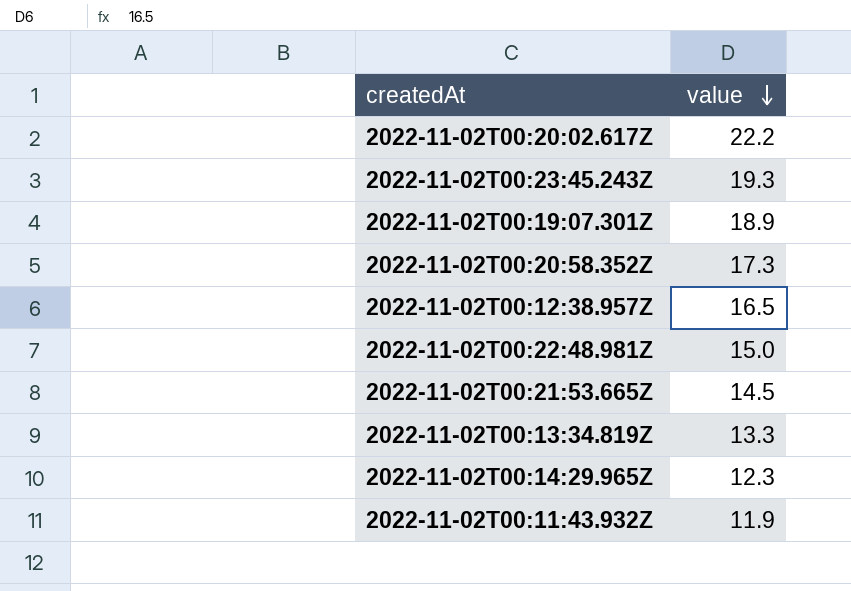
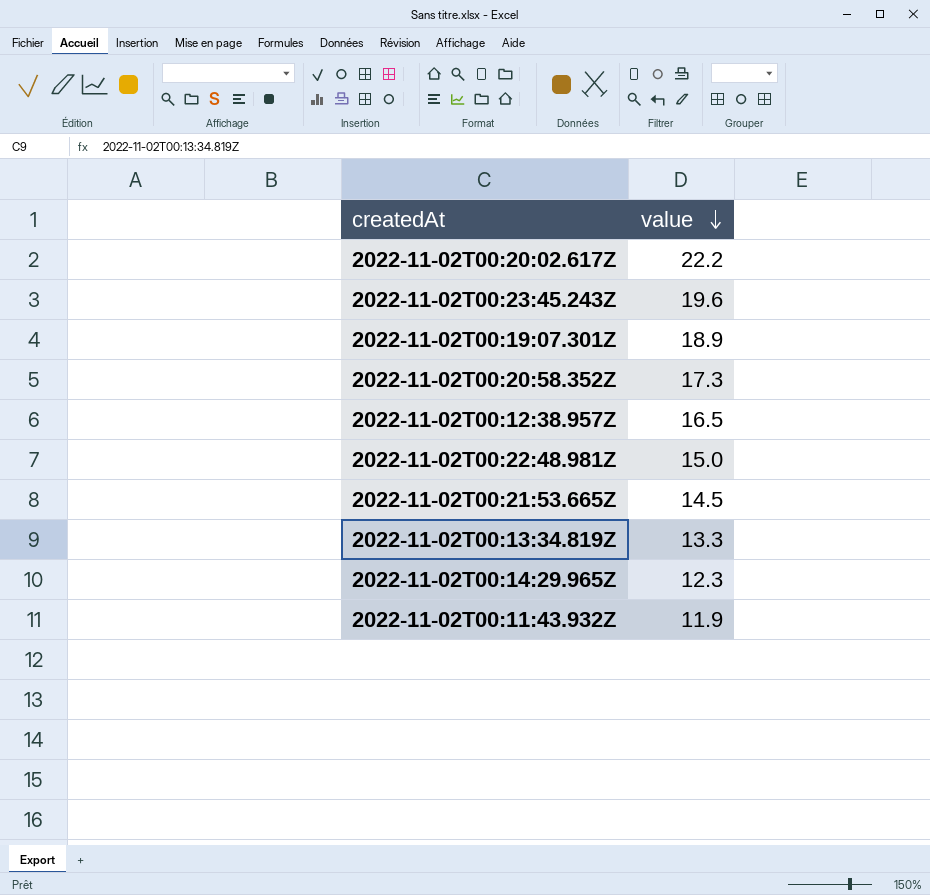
2022-11-02T00:23:45.243Z | value: 19.3 -> 19.6

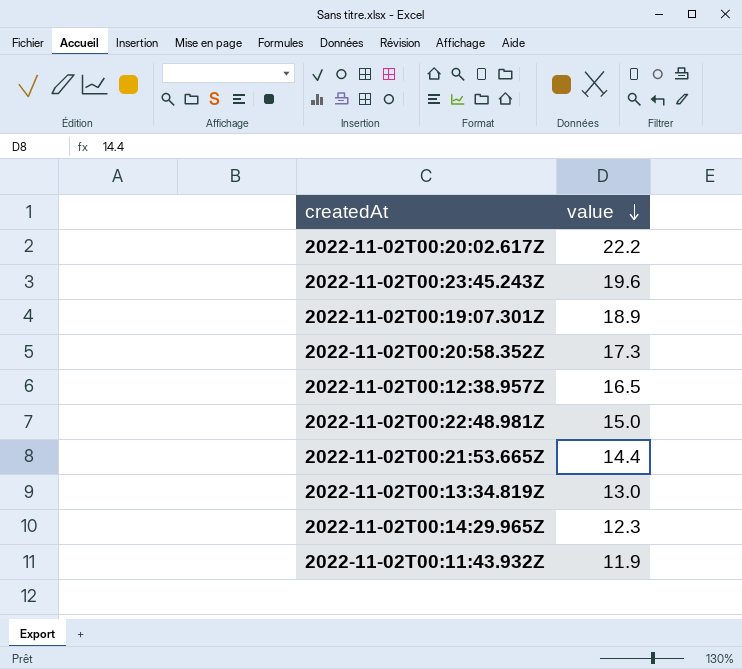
2022-11-02T00:21:53.665Z | value: 14.5 -> 14.4
2022-11-02T00:13:34.819Z | value: 13.3 -> 13.0

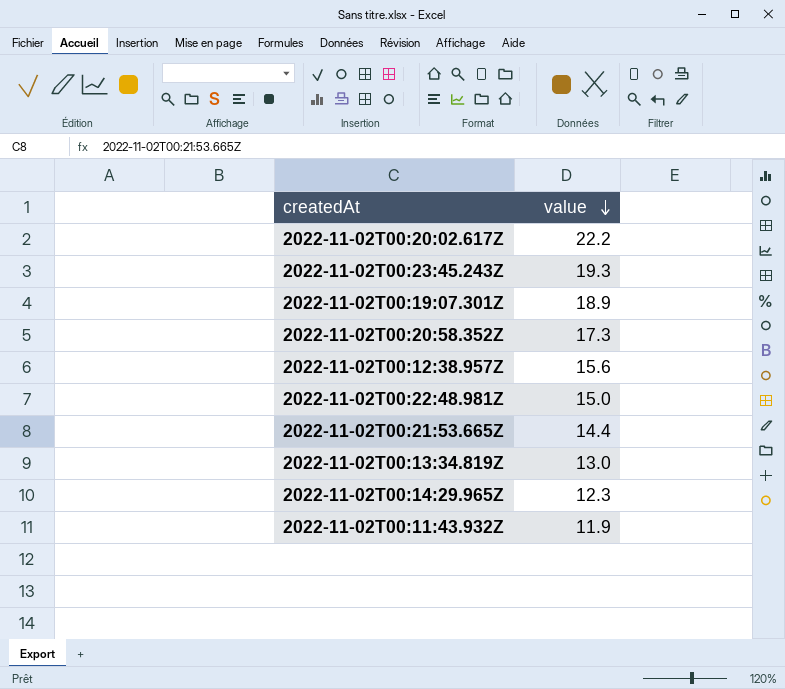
2022-11-02T00:23:45.243Z | value: 19.6 -> 19.3
2022-11-02T00:12:38.957Z | value: 16.5 -> 15.6

